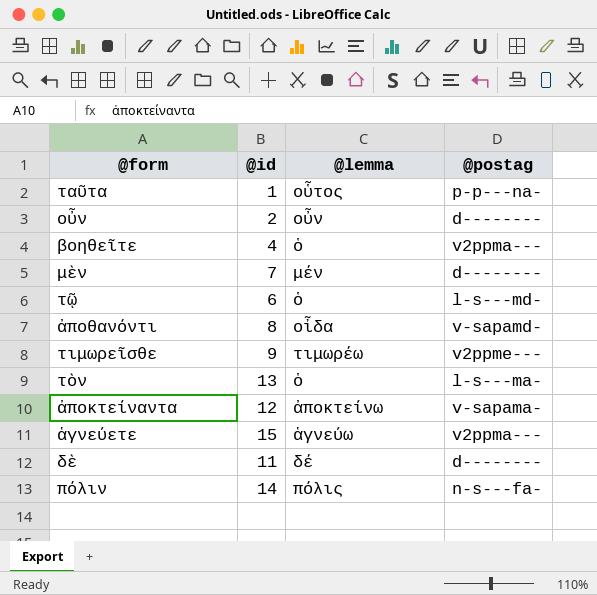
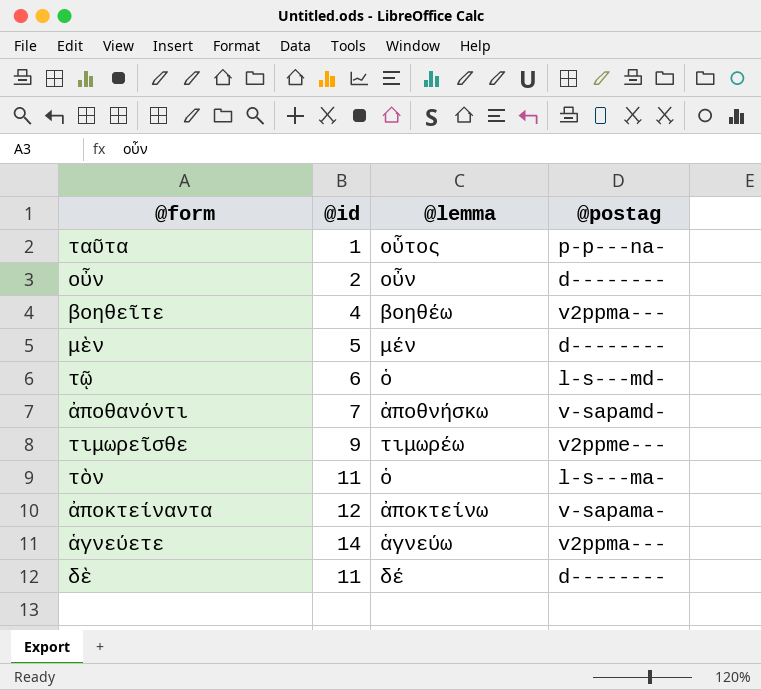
row πόλιν: 14 | πόλις | n-s---fa- -> none
βοηθεῖτε | @lemma: ὁ -> βοηθέω
μὲν | @id: 7 -> 5
ἀποθανόντι | @id: 8 -> 7
ἀποθανόντι | @lemma: οἶδα -> ἀποθνήσκω
τὸν | @id: 13 -> 11
ἁγνεύετε | @id: 15 -> 14

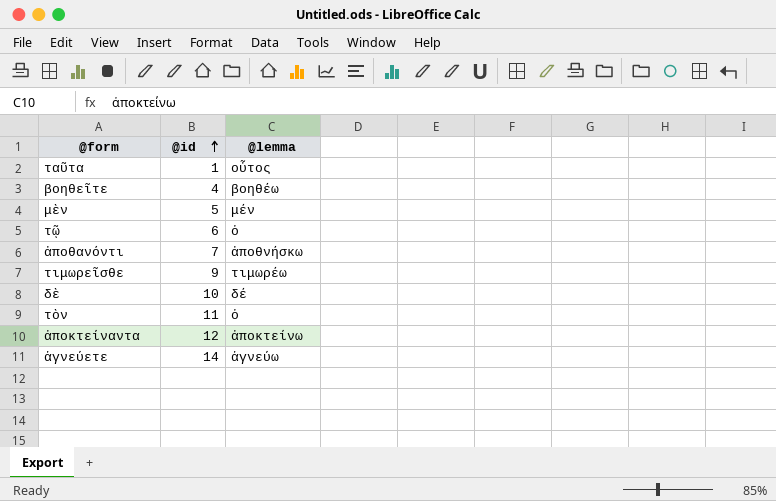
row order: none -> @id ascending
column @postag | position: 4 -> none
row οὖν: 2 | οὖν | d-------- -> none
δὲ | @id: 11 -> 10

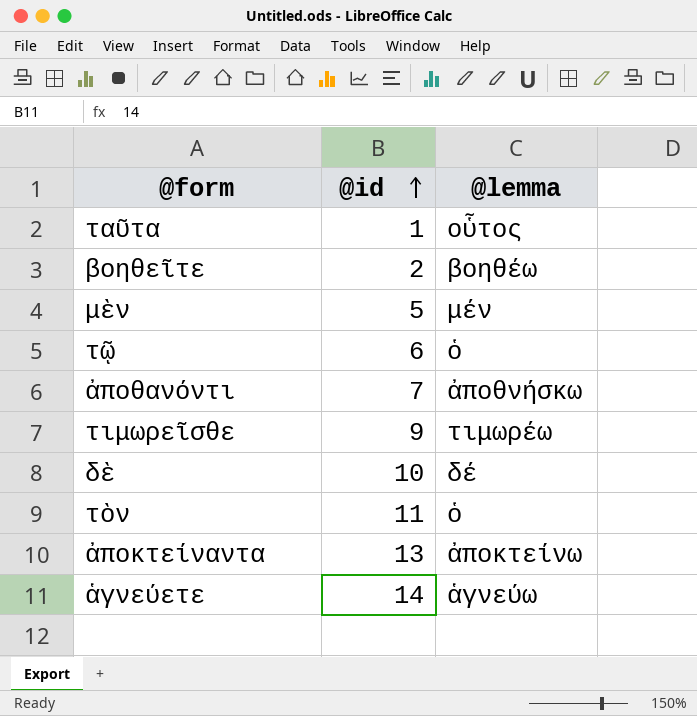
βοηθεῖτε | @id: 4 -> 2
ἀποκτείναντα | @id: 12 -> 13

